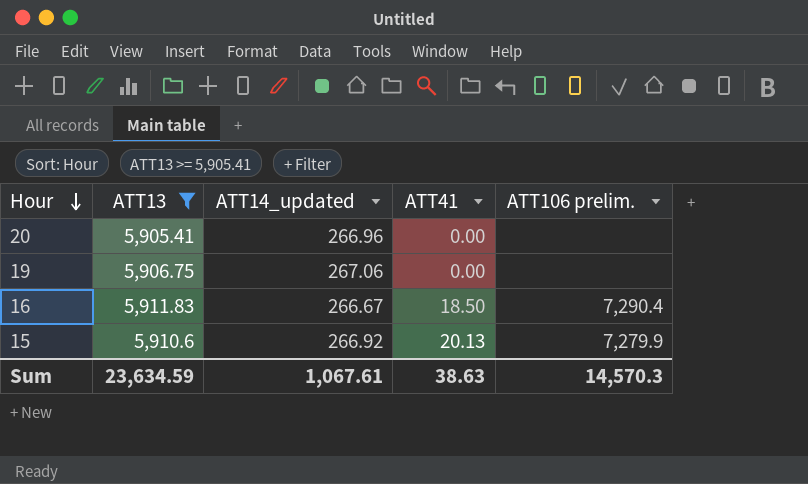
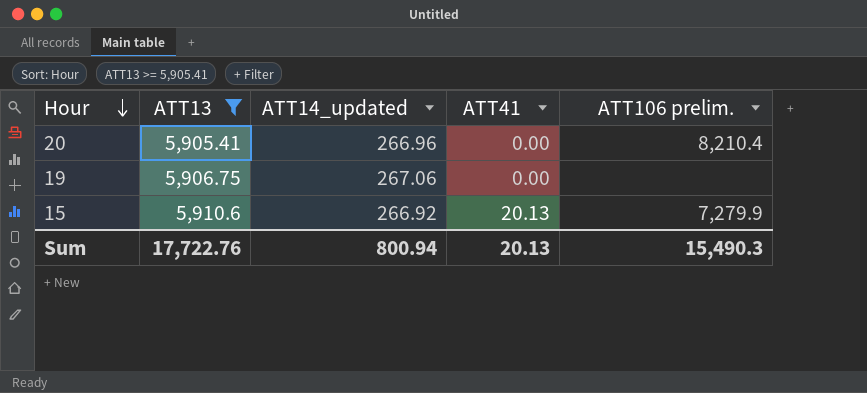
row 16: 5,911.83 | 266.67 | 18.50 | 7,290.4 -> none
20 | ATT106 prelim.: none -> 8,210.4
Sum | ATT13: 23,634.59 -> 17,722.76
Sum | ATT14_updated: 1,067.61 -> 800.94
Sum | ATT41: 38.63 -> 20.13
Sum | ATT106 prelim.: 14,570.3 -> 15,490.3

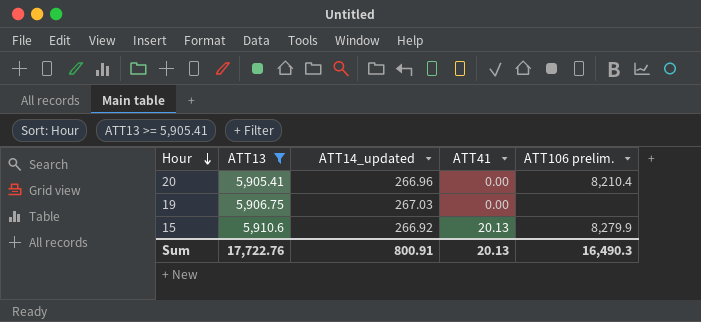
19 | ATT14_updated: 267.06 -> 267.03
15 | ATT106 prelim.: 7,279.9 -> 8,279.9
Sum | ATT14_updated: 800.94 -> 800.91
Sum | ATT106 prelim.: 15,490.3 -> 16,490.3

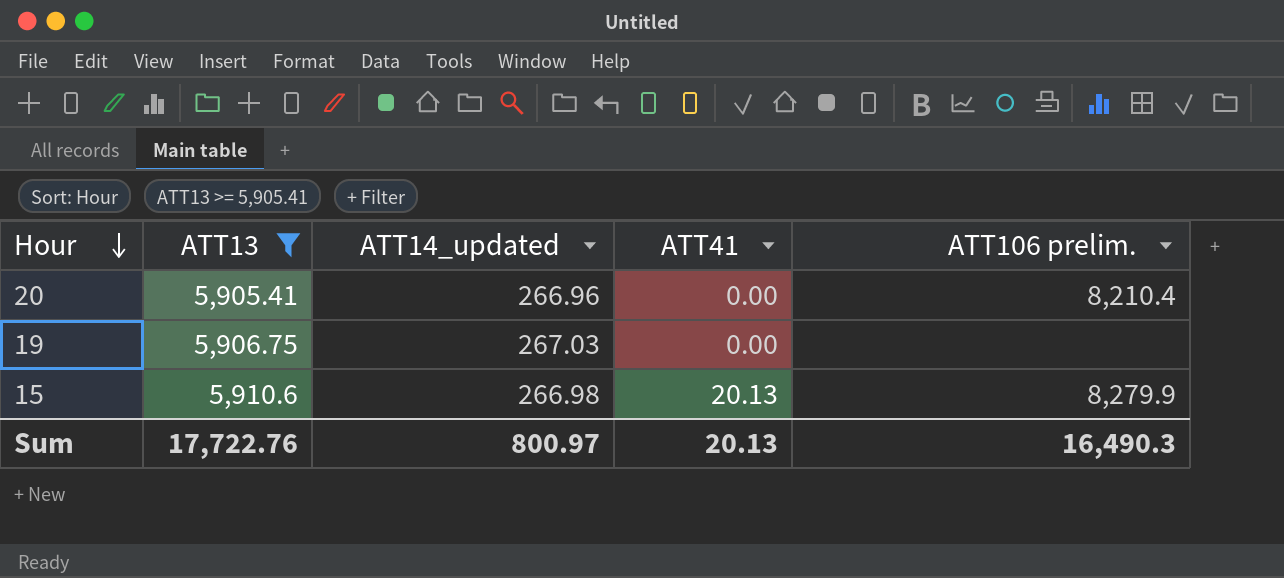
15 | ATT14_updated: 266.92 -> 266.98
Sum | ATT14_updated: 800.91 -> 800.97

